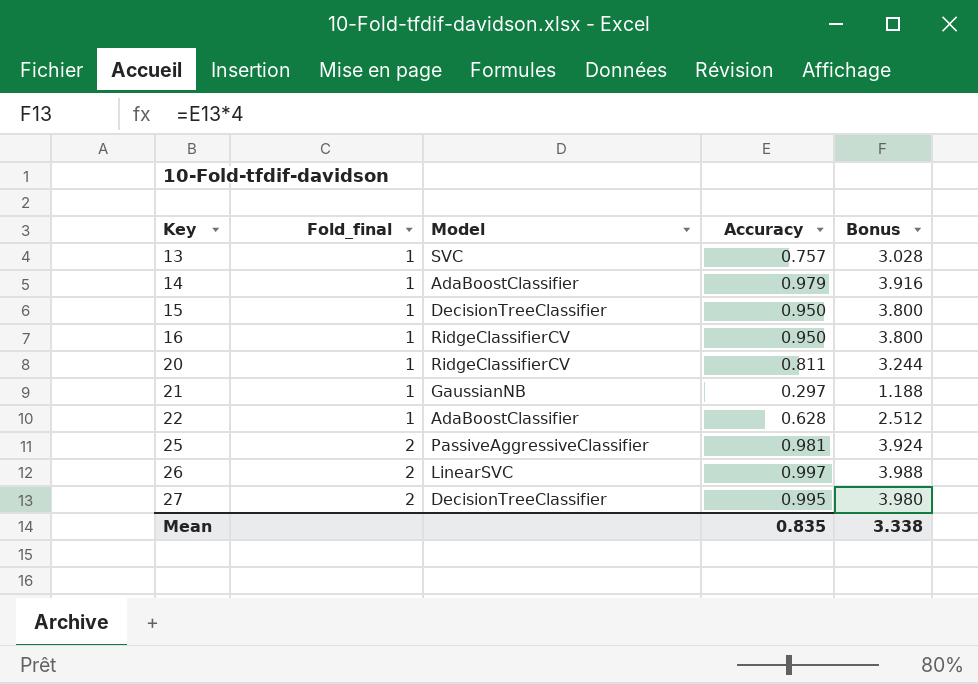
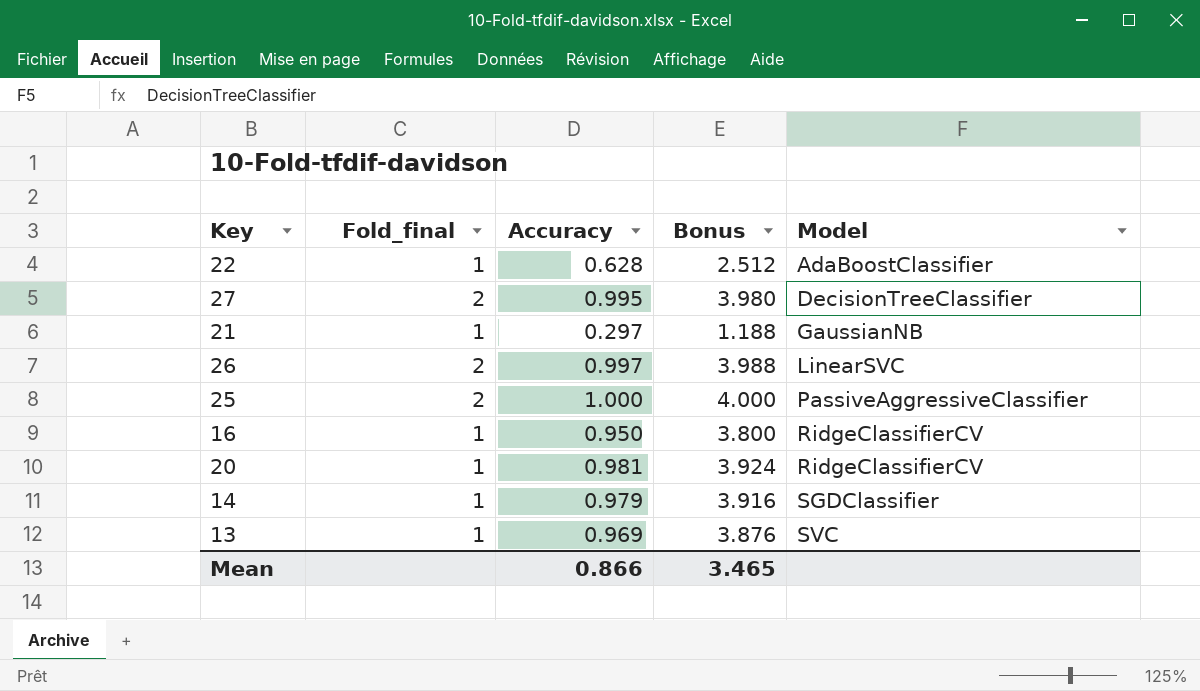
row order: Key ascending -> Model ascending
column Model | position: 3 -> 5
row 15: 1 | DecisionTreeClassifier | 0.950 | 3.800 -> none
25 | Accuracy: 0.981 -> 1.000
25 | Bonus: 3.924 -> 4.000
20 | Accuracy: 0.811 -> 0.981
20 | Bonus: 3.244 -> 3.924
14 | Model: AdaBoostClassifier -> SGDClassifier
13 | Accuracy: 0.757 -> 0.969
13 | Bonus: 3.028 -> 3.876
Mean | Accuracy: 0.835 -> 0.866
Mean | Bonus: 3.338 -> 3.465

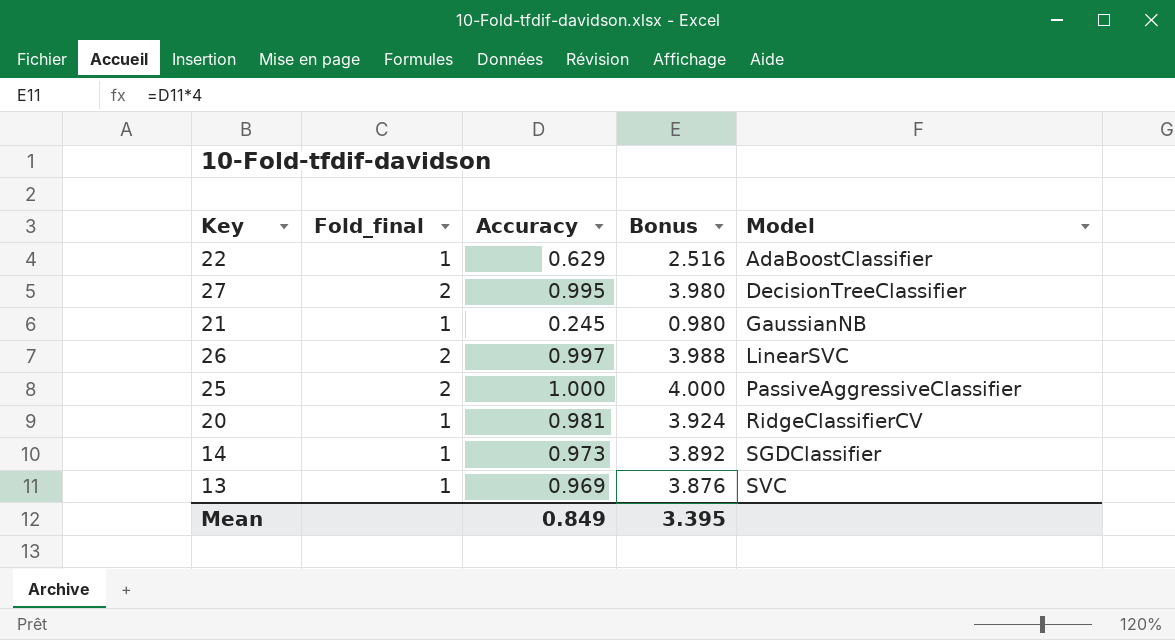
row 16: 1 | 0.950 | 3.800 | RidgeClassifierCV -> none
22 | Accuracy: 0.628 -> 0.629
22 | Bonus: 2.512 -> 2.516
21 | Accuracy: 0.297 -> 0.245
21 | Bonus: 1.188 -> 0.980
14 | Accuracy: 0.979 -> 0.973
14 | Bonus: 3.916 -> 3.892
Mean | Accuracy: 0.866 -> 0.849
Mean | Bonus: 3.465 -> 3.395

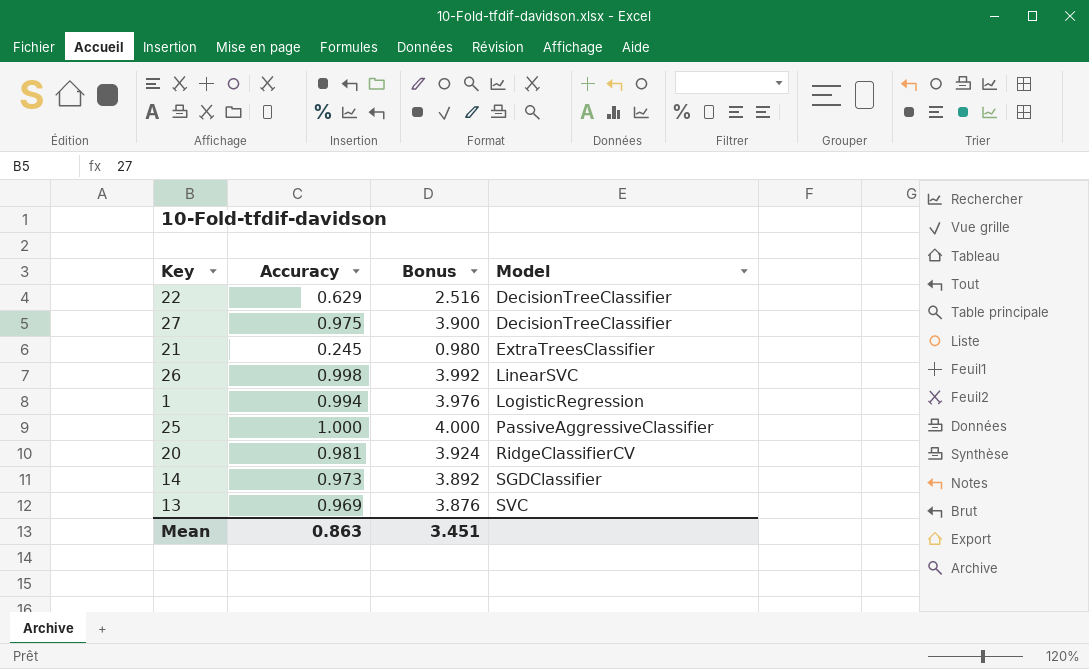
column Fold_final | position: 2 -> none
22 | Model: AdaBoostClassifier -> DecisionTreeClassifier
27 | Accuracy: 0.995 -> 0.975
27 | Bonus: 3.980 -> 3.900
21 | Model: GaussianNB -> ExtraTreesClassifier
26 | Accuracy: 0.997 -> 0.998
26 | Bonus: 3.988 -> 3.992
row 1: none -> 0.994 | 3.976 | LogisticRegression
Mean | Accuracy: 0.849 -> 0.863
Mean | Bonus: 3.395 -> 3.451

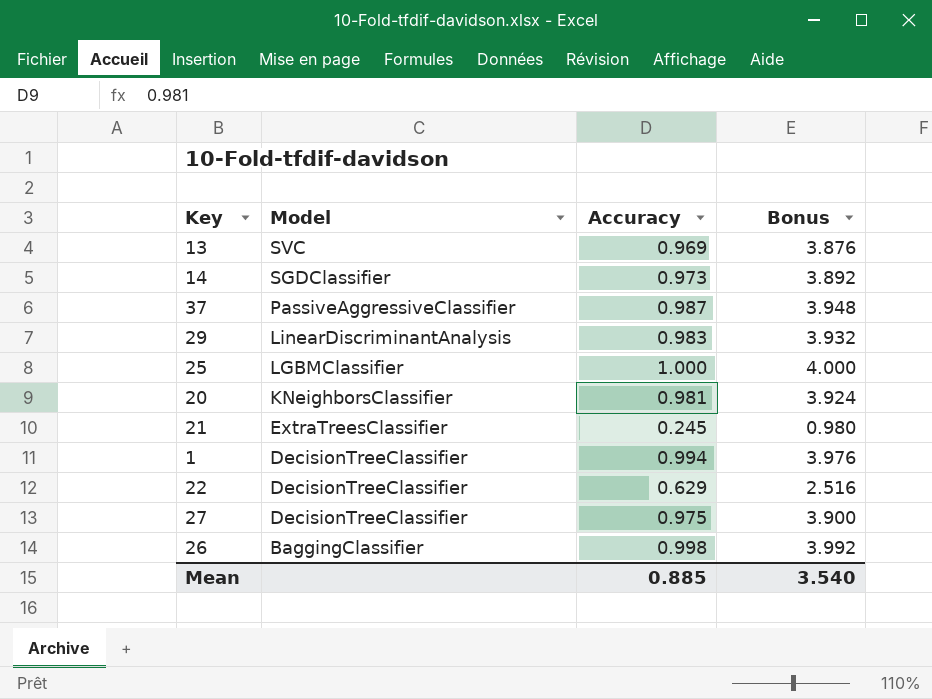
row order: Model ascending -> Model descending
column Model | position: 4 -> 2
row 37: none -> PassiveAggressiveClassifier | 0.987 | 3.948
row 29: none -> LinearDiscriminantAnalysis | 0.983 | 3.932
25 | Model: PassiveAggressiveClassifier -> LGBMClassifier
20 | Model: RidgeClassifierCV -> KNeighborsClassifier
1 | Model: LogisticRegression -> DecisionTreeClassifier
26 | Model: LinearSVC -> BaggingClassifier
Mean | Accuracy: 0.863 -> 0.885
Mean | Bonus: 3.451 -> 3.540

